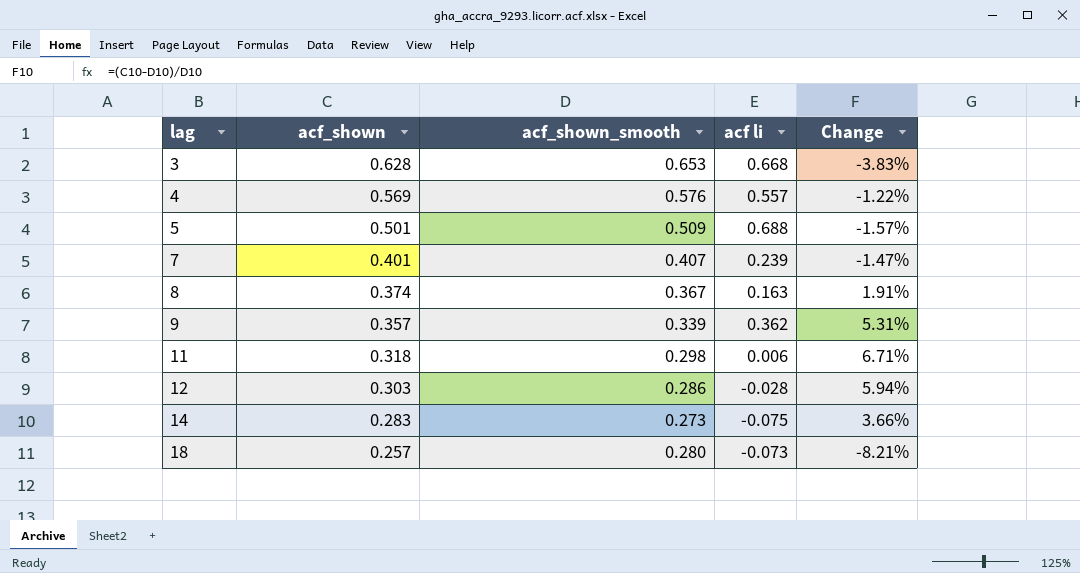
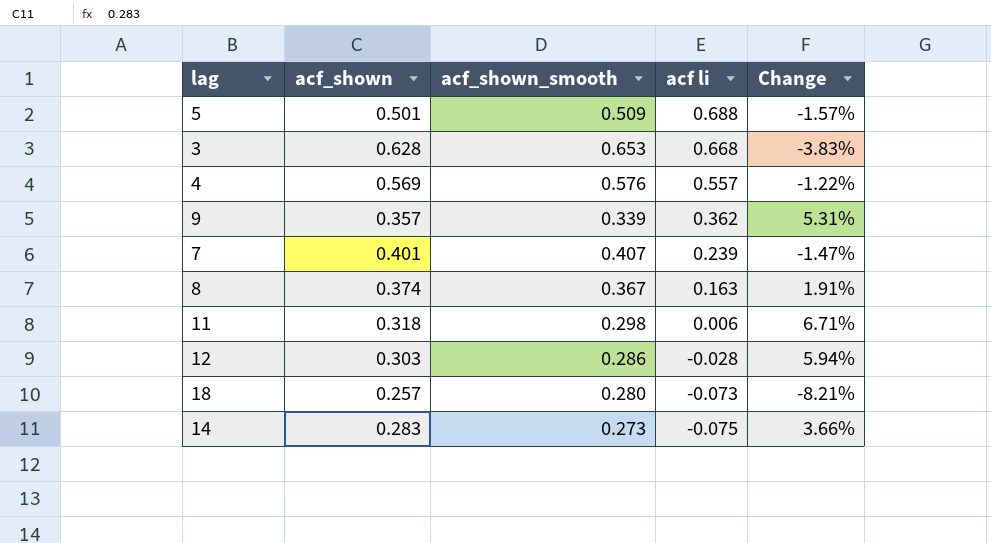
row order: lag ascending -> acf li descending

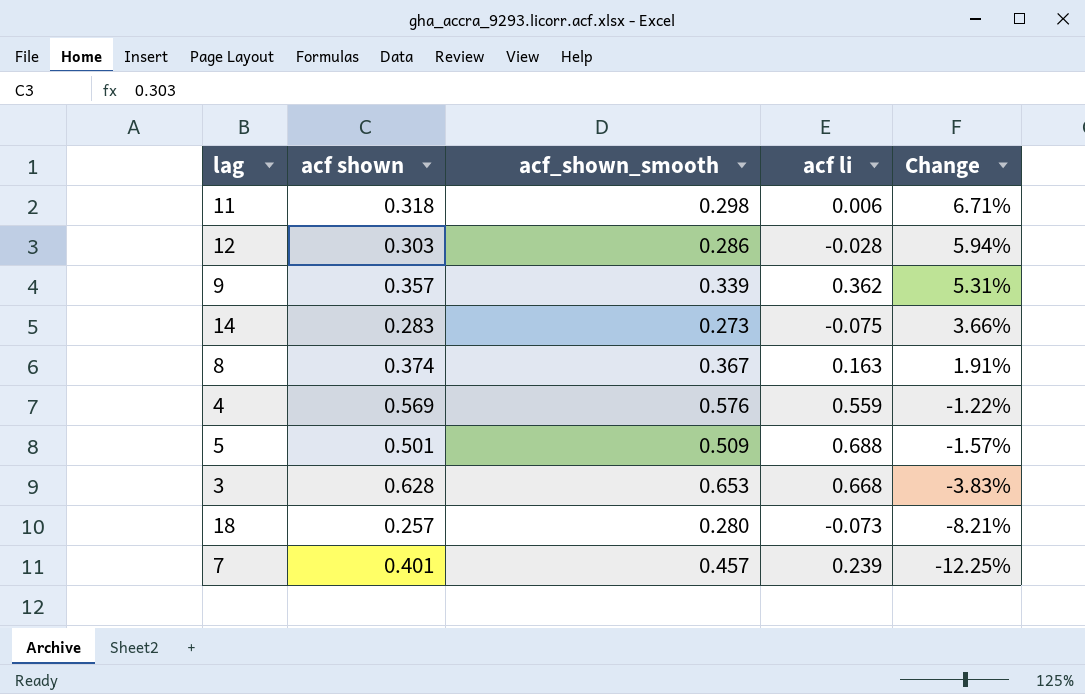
row order: acf li descending -> Change descending
column name: acf_shown -> acf shown
4 | acf li: 0.557 -> 0.559
7 | acf_shown_smooth: 0.407 -> 0.457
7 | Change: -1.47% -> -12.25%

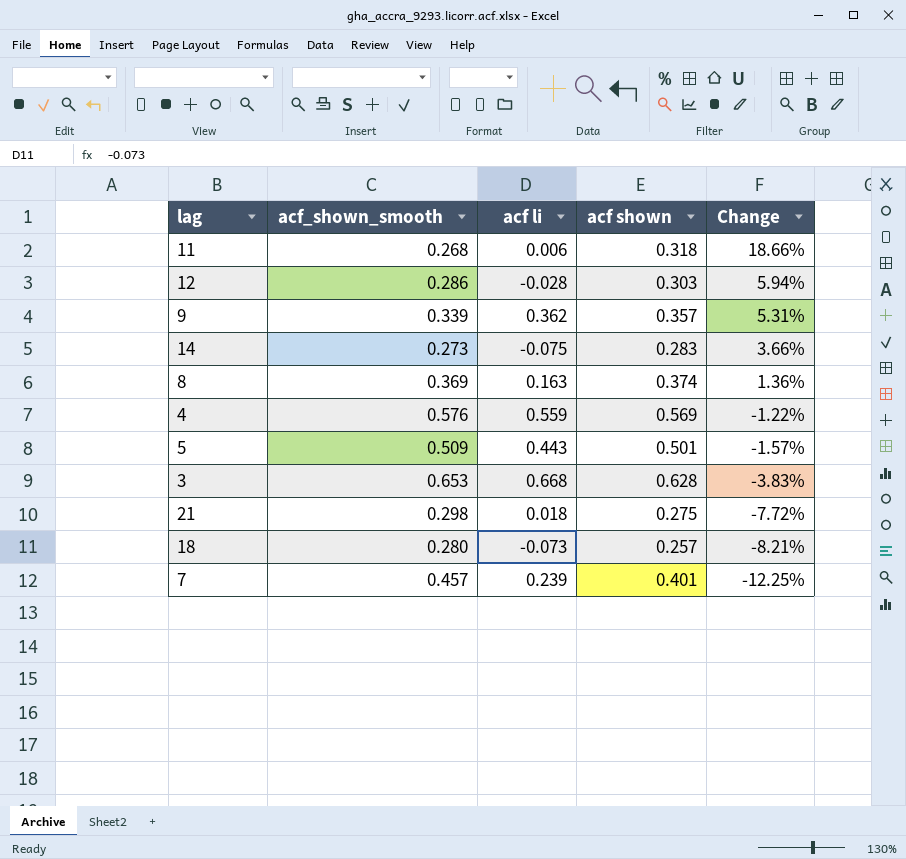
column acf shown | position: 2 -> 4
11 | acf_shown_smooth: 0.298 -> 0.268
11 | Change: 6.71% -> 18.66%
8 | acf_shown_smooth: 0.367 -> 0.369
8 | Change: 1.91% -> 1.36%
5 | acf li: 0.688 -> 0.443
row 21: none -> 0.298 | 0.018 | 0.275 | -7.72%

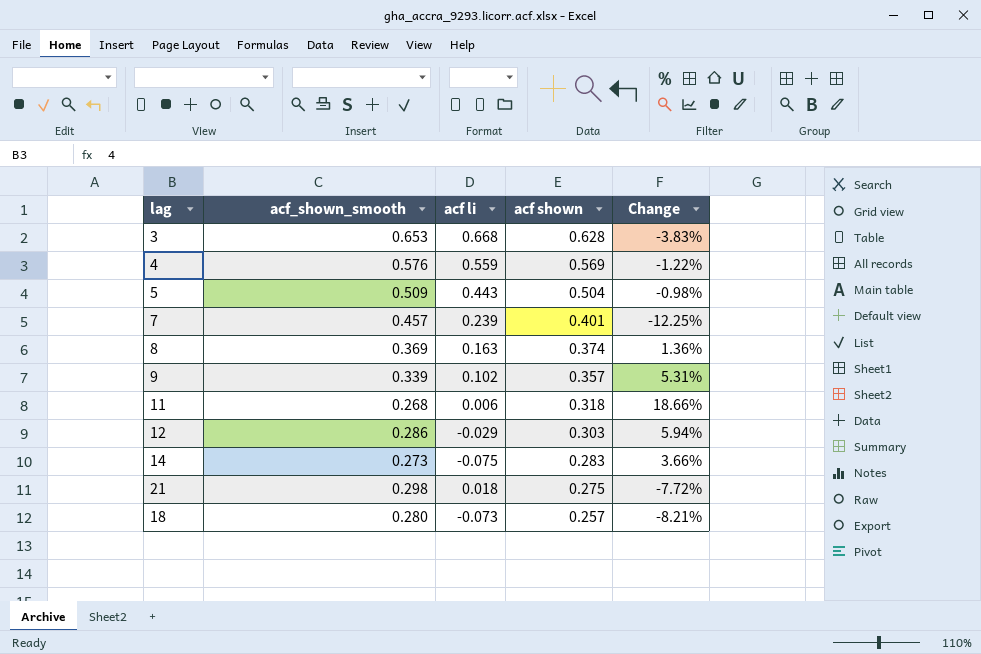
row order: Change descending -> acf shown descending
5 | acf shown: 0.501 -> 0.504
5 | Change: -1.57% -> -0.98%
9 | acf li: 0.362 -> 0.102
12 | acf li: -0.028 -> -0.029

